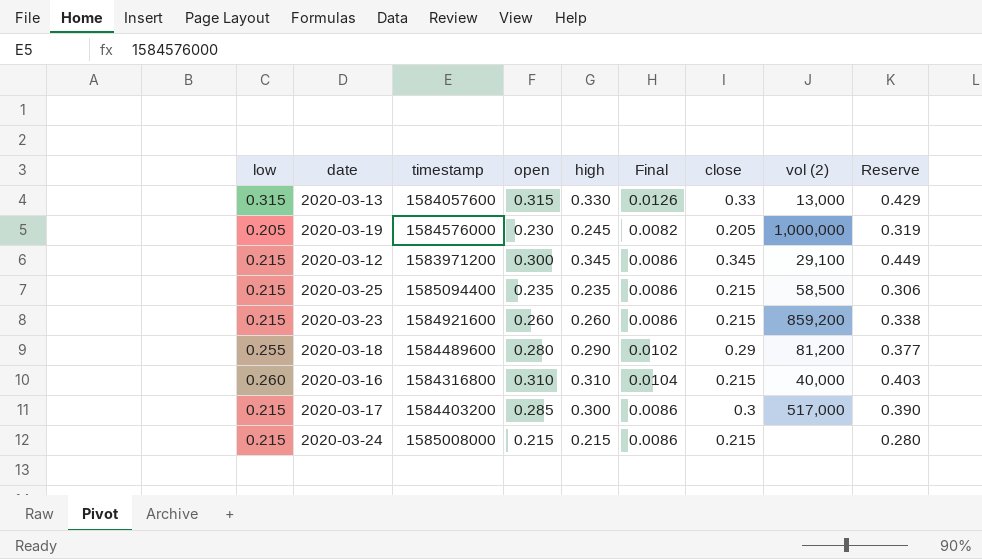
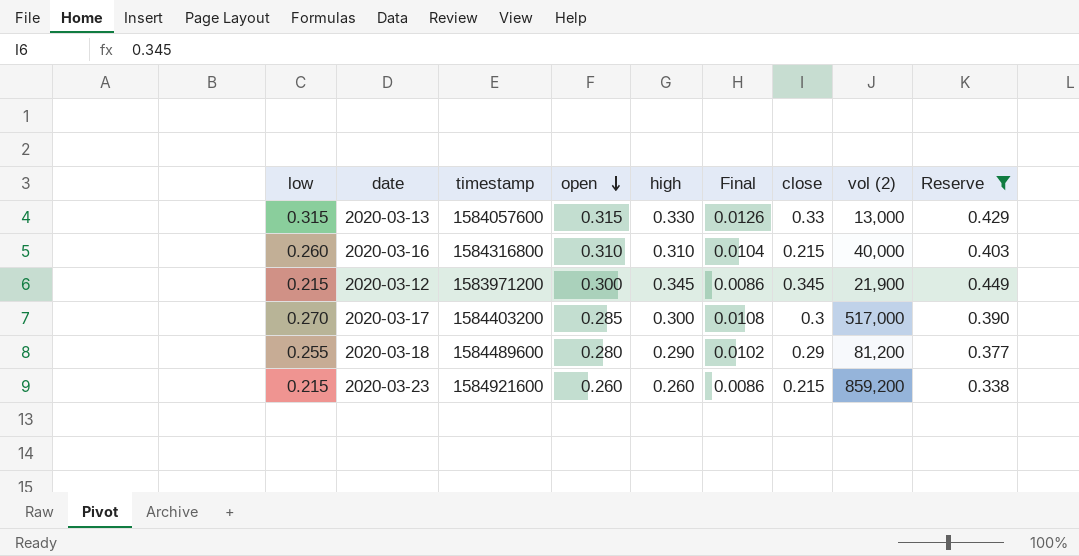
filter: none -> Reserve >= 0.338
row order: none -> open descending
2020-03-12 | vol (2): 29,100 -> 21,900
2020-03-17 | low: 0.215 -> 0.270
2020-03-17 | Final: 0.0086 -> 0.0108

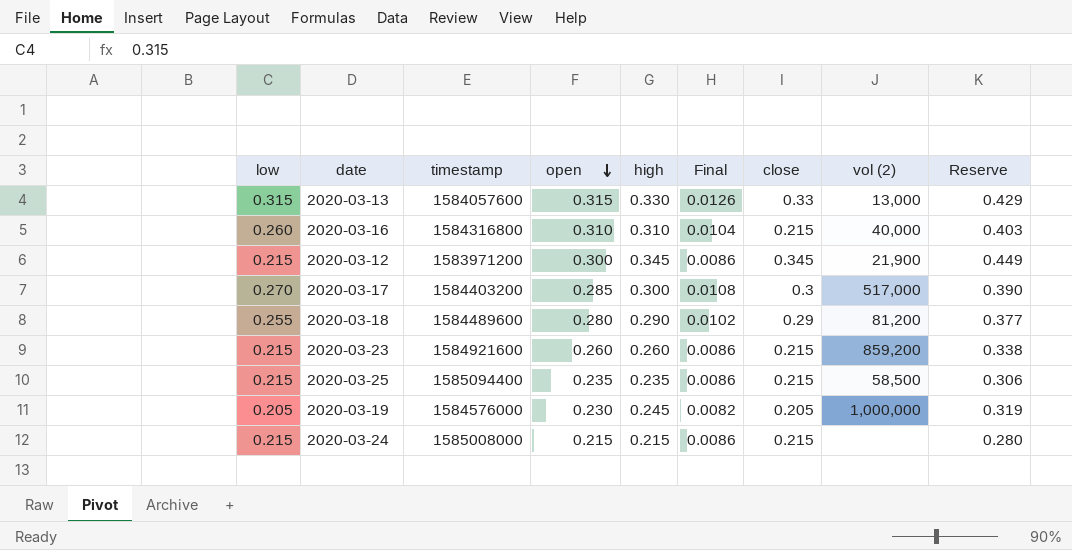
filter: Reserve >= 0.338 -> none

